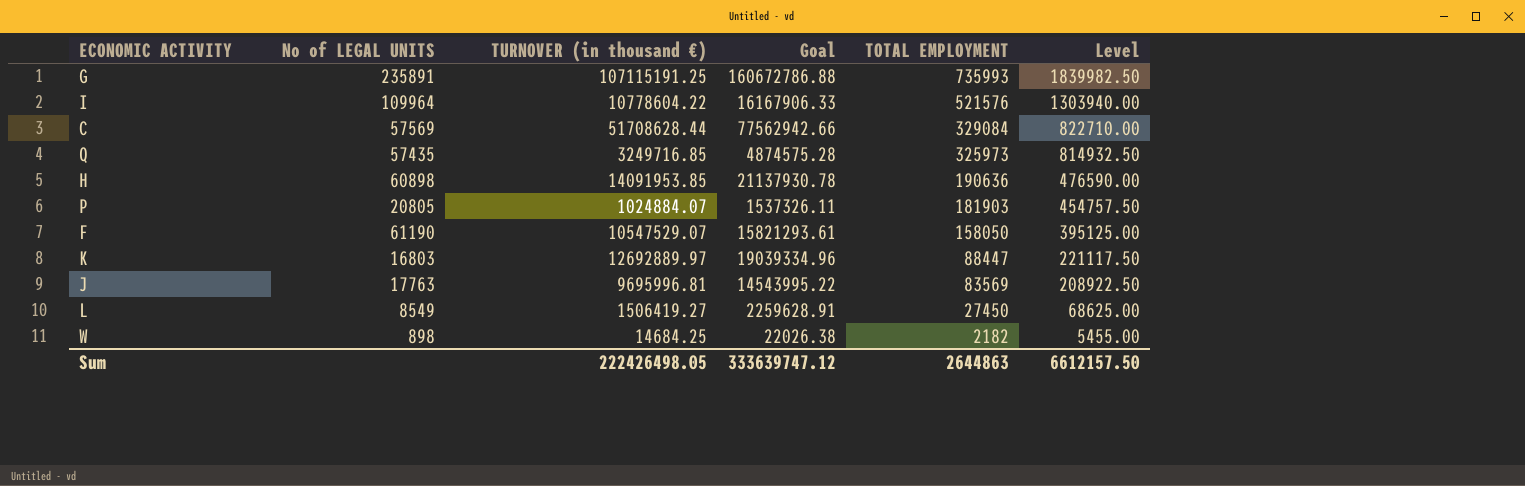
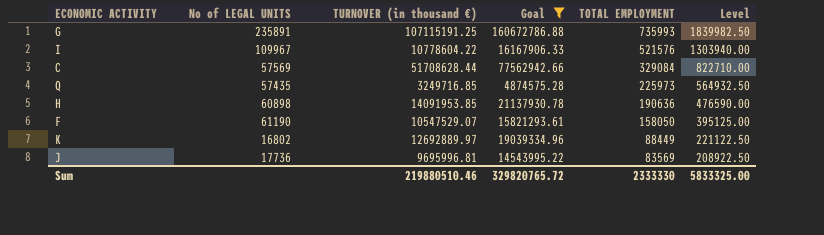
filter: none -> Goal >= 4874575.28
I | No of LEGAL UNITS: 109964 -> 109967
Q | TOTAL EMPLOYMENT: 325973 -> 225973
Q | Level: 814932.50 -> 564932.50
K | No of LEGAL UNITS: 16803 -> 16802
K | TOTAL EMPLOYMENT: 88447 -> 88449
K | Level: 221117.50 -> 221122.50
J | No of LEGAL UNITS: 17763 -> 17736
Sum | TURNOVER (in thousand €): 222426498.05 -> 219880510.46
Sum | Goal: 333639747.12 -> 329820765.72
Sum | TOTAL EMPLOYMENT: 2644863 -> 2333330
Sum | Level: 6612157.50 -> 5833325.00

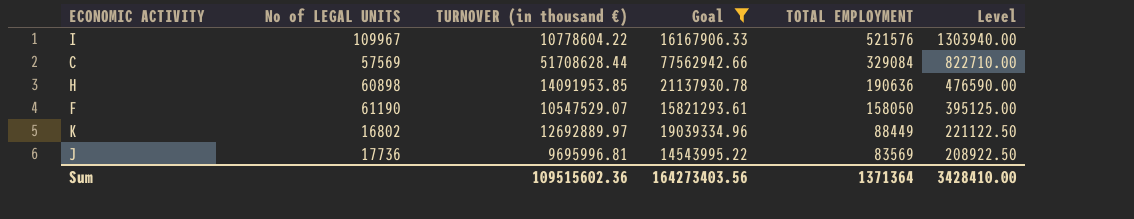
row G: 235891 | 107115191.25 | 160672786.88 | 735993 | 1839982.50 -> none
row Q: 57435 | 3249716.85 | 4874575.28 | 225973 | 564932.50 -> none
Sum | TURNOVER (in thousand €): 219880510.46 -> 109515602.36
Sum | Goal: 329820765.72 -> 164273403.56
Sum | TOTAL EMPLOYMENT: 2333330 -> 1371364
Sum | Level: 5833325.00 -> 3428410.00

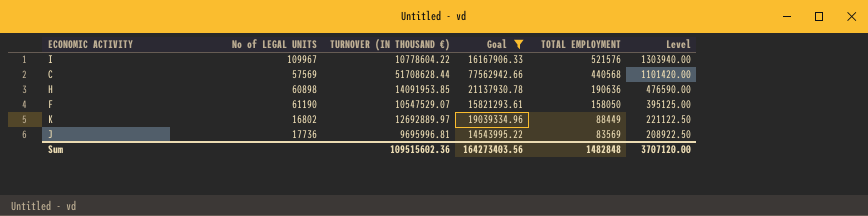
column name: TURNOVER (in thousand €) -> TURNOVER (IN THOUSAND €)
C | TOTAL EMPLOYMENT: 329084 -> 440568
C | Level: 822710.00 -> 1101420.00
Sum | TOTAL EMPLOYMENT: 1371364 -> 1482848
Sum | Level: 3428410.00 -> 3707120.00

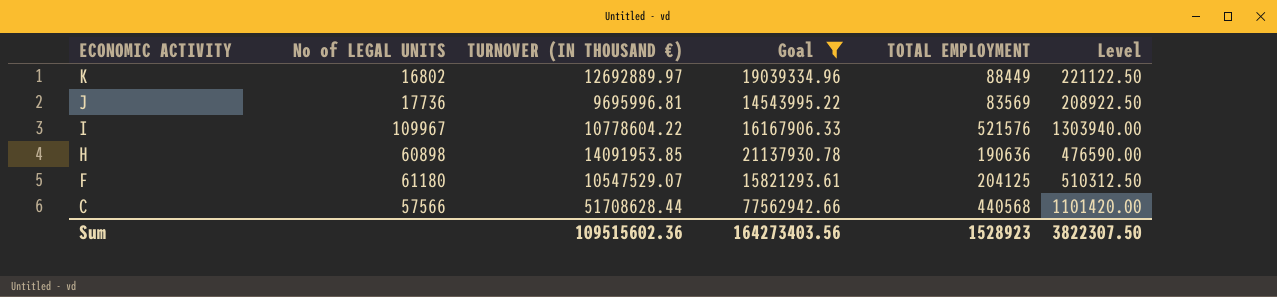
row order: TOTAL EMPLOYMENT descending -> ECONOMIC ACTIVITY descending
F | No of LEGAL UNITS: 61190 -> 61180
F | TOTAL EMPLOYMENT: 158050 -> 204125
F | Level: 395125.00 -> 510312.50
C | No of LEGAL UNITS: 57569 -> 57566
Sum | TOTAL EMPLOYMENT: 1482848 -> 1528923
Sum | Level: 3707120.00 -> 3822307.50

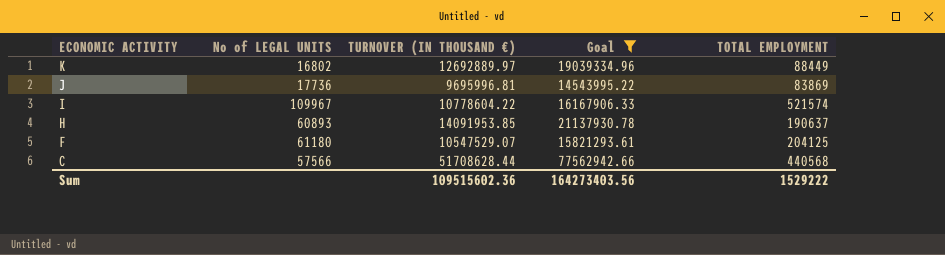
column Level | formula: [TOTAL EMPLOYMENT] * 2.5 -> none
J | TOTAL EMPLOYMENT: 83569 -> 83869
I | TOTAL EMPLOYMENT: 521576 -> 521574
H | No of LEGAL UNITS: 60898 -> 60893
H | TOTAL EMPLOYMENT: 190636 -> 190637
Sum | TOTAL EMPLOYMENT: 1528923 -> 1529222

